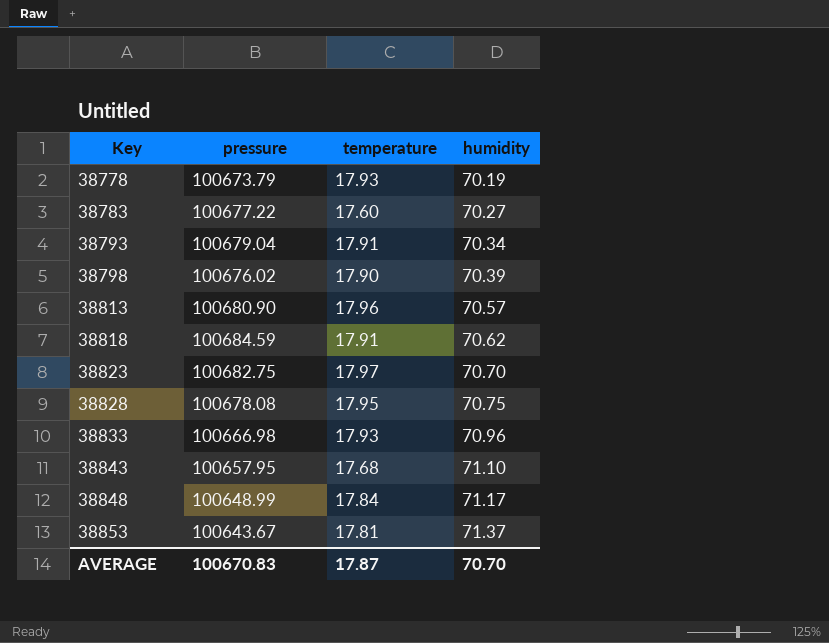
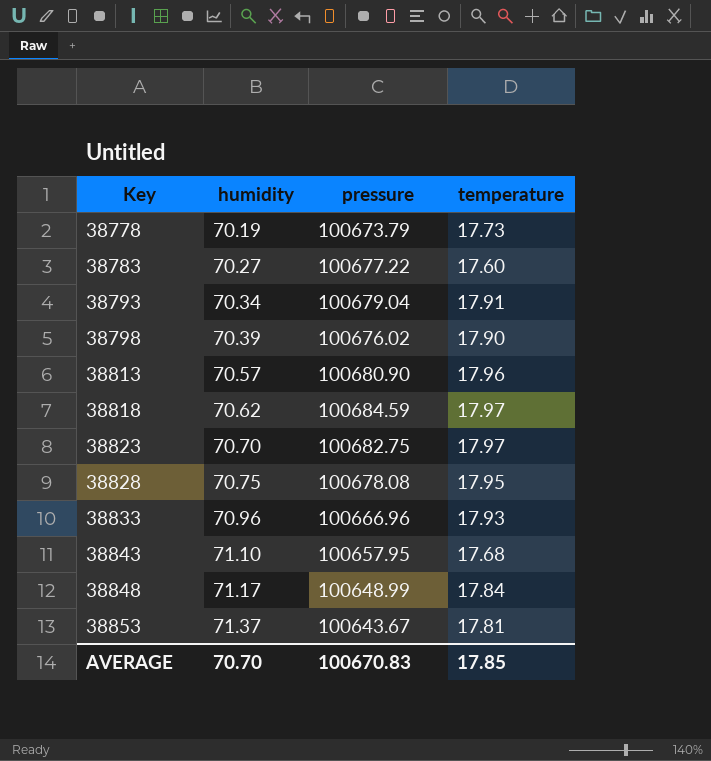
column humidity | position: 4 -> 2
38778 | temperature: 17.93 -> 17.73
38818 | temperature: 17.91 -> 17.97
38833 | pressure: 100666.98 -> 100666.96
AVERAGE | temperature: 17.87 -> 17.85

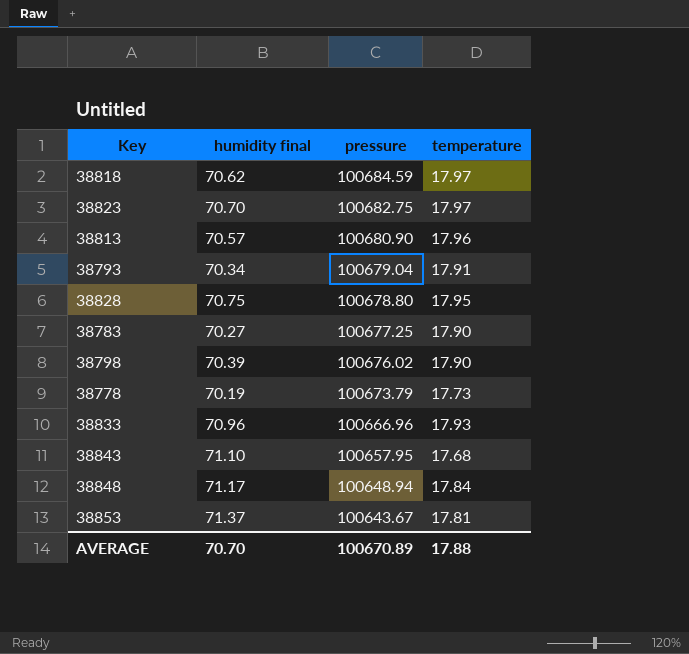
row order: Key ascending -> pressure descending
column name: humidity -> humidity final
38828 | pressure: 100678.08 -> 100678.80
38783 | pressure: 100677.22 -> 100677.25
38783 | temperature: 17.60 -> 17.90
38848 | pressure: 100648.99 -> 100648.94
AVERAGE | pressure: 100670.83 -> 100670.89
AVERAGE | temperature: 17.85 -> 17.88

